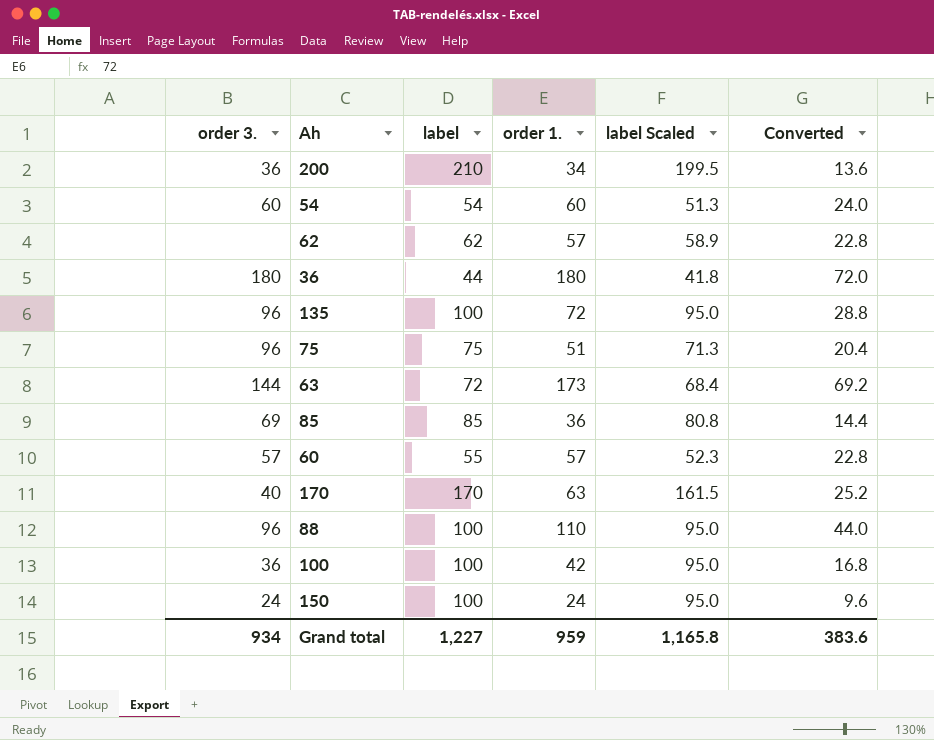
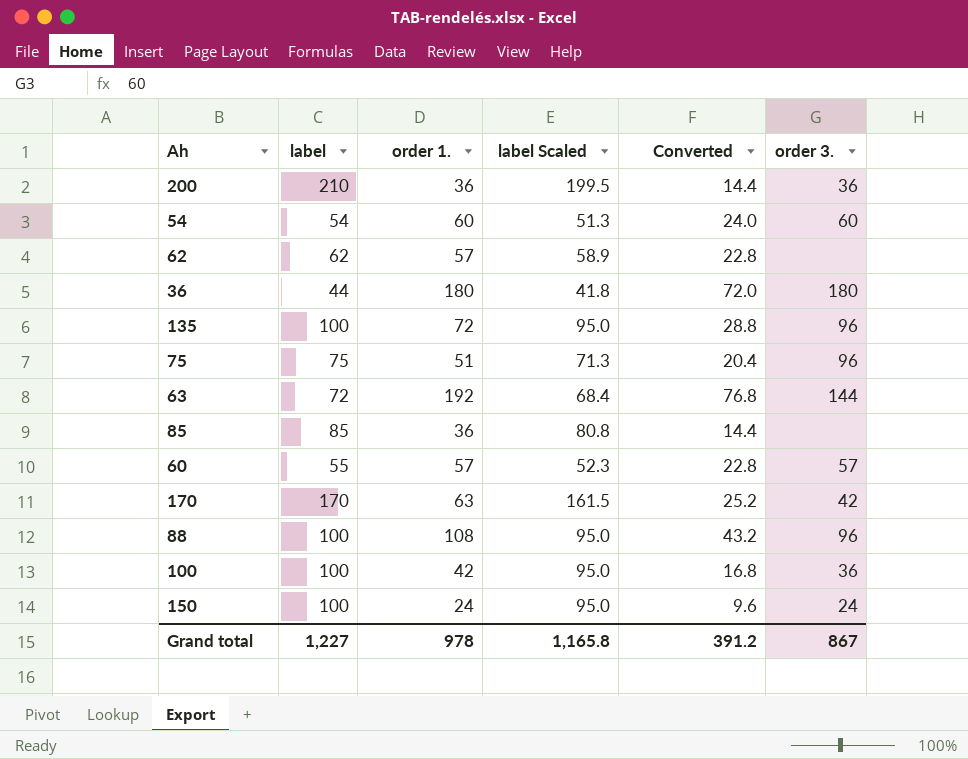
column order 3. | position: 1 -> 6
200 | order 1.: 34 -> 36
200 | Converted: 13.6 -> 14.4
63 | order 1.: 173 -> 192
63 | Converted: 69.2 -> 76.8
85 | order 3.: 69 -> none
170 | order 3.: 40 -> 42
88 | order 1.: 110 -> 108
88 | Converted: 44.0 -> 43.2
Grand total | order 1.: 959 -> 978
Grand total | Converted: 383.6 -> 391.2
Grand total | order 3.: 934 -> 867

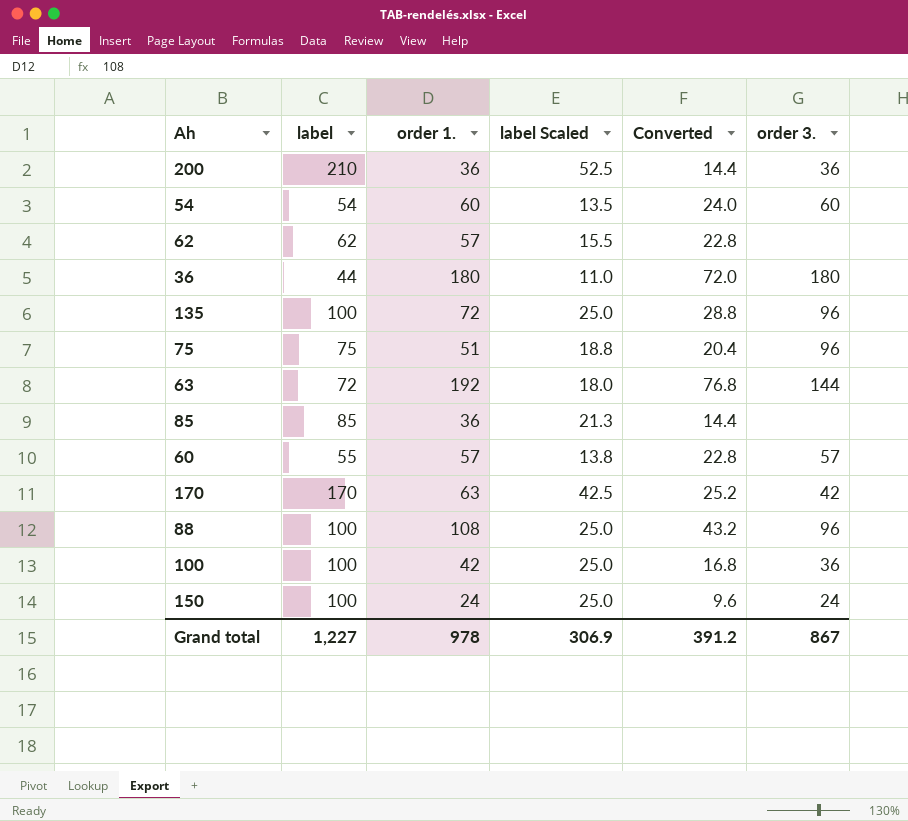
column label Scaled | formula: [label] * 0.95 -> [label] * 0.25
Grand total | label Scaled: 1,165.8 -> 306.9

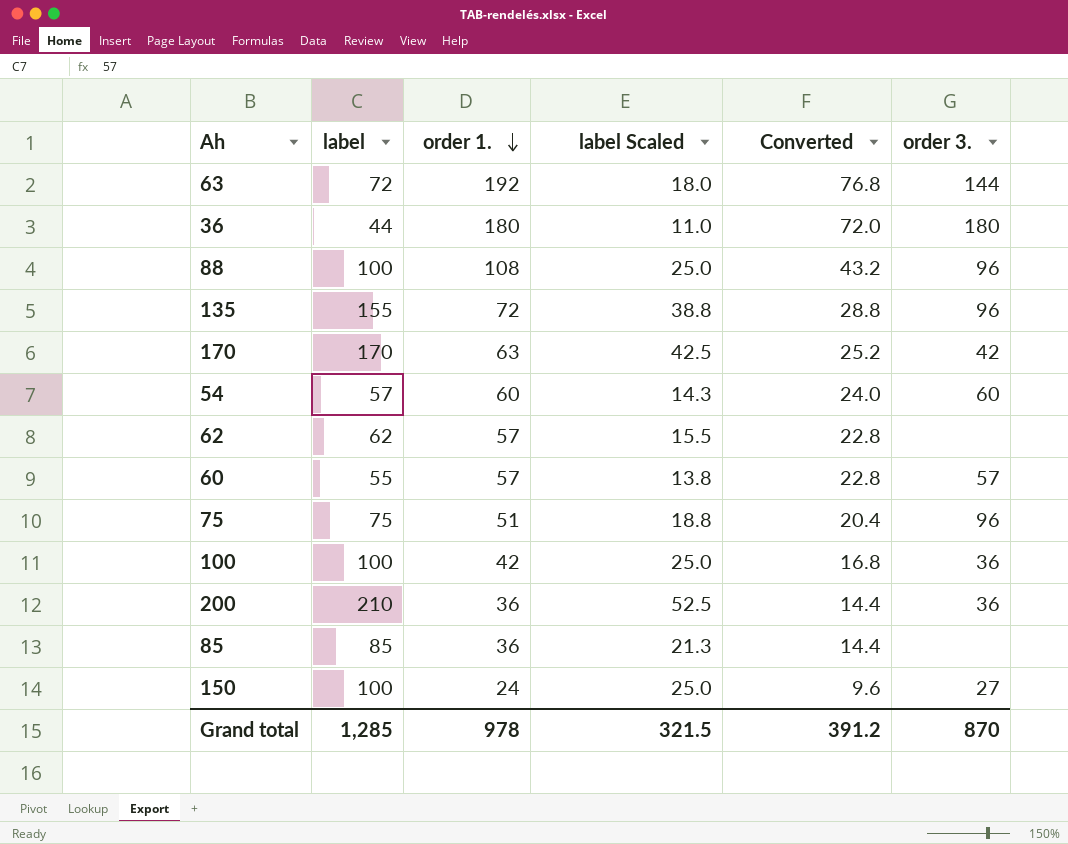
row order: none -> order 1. descending
135 | label: 100 -> 155
135 | label Scaled: 25.0 -> 38.8
54 | label: 54 -> 57
54 | label Scaled: 13.5 -> 14.3
150 | order 3.: 24 -> 27
Grand total | label: 1,227 -> 1,285
Grand total | label Scaled: 306.9 -> 321.5
Grand total | order 3.: 867 -> 870

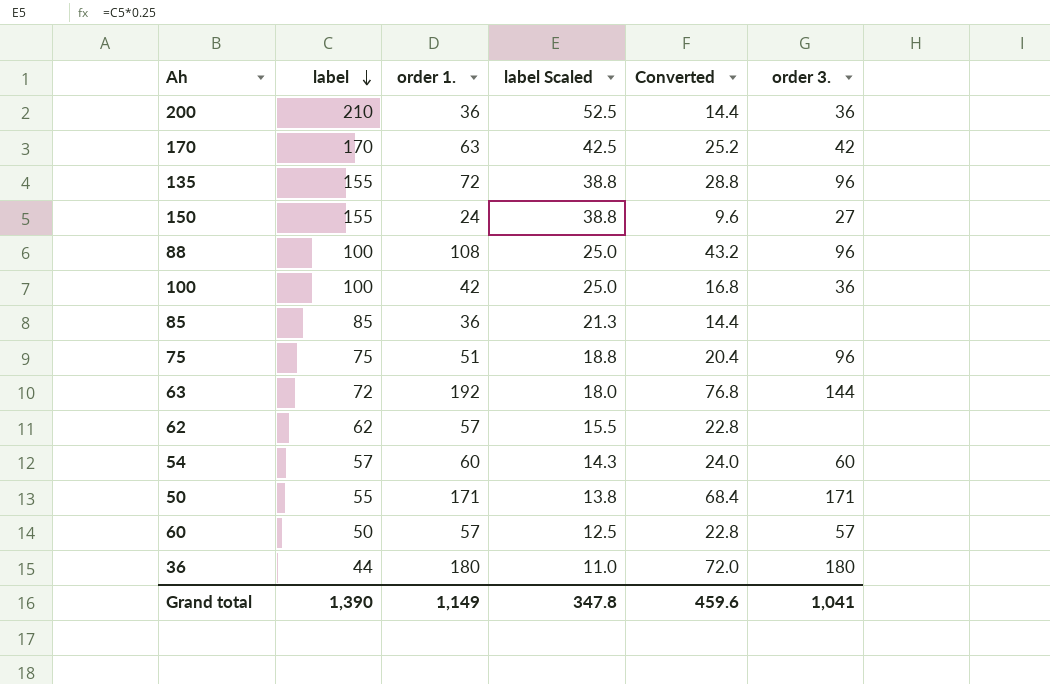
row order: order 1. descending -> label descending
150 | label: 100 -> 155
150 | label Scaled: 25.0 -> 38.8
row 50: none -> 55 | 171 | 13.8 | 68.4 | 171
60 | label: 55 -> 50
60 | label Scaled: 13.8 -> 12.5
Grand total | label: 1,285 -> 1,390
Grand total | order 1.: 978 -> 1,149
Grand total | label Scaled: 321.5 -> 347.8
Grand total | Converted: 391.2 -> 459.6
Grand total | order 3.: 870 -> 1,041

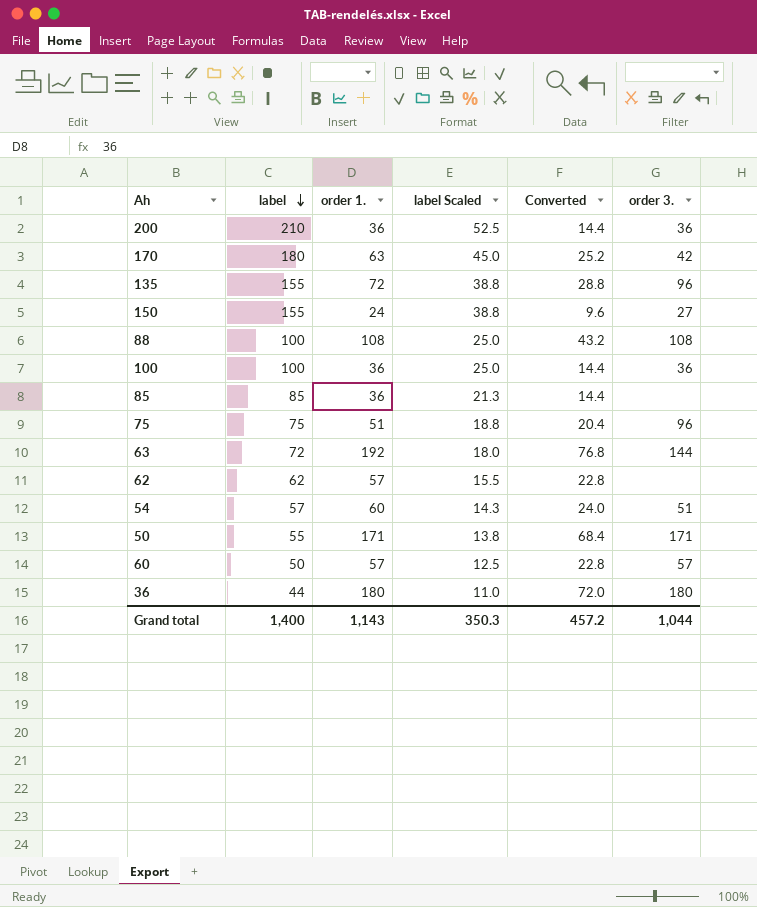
170 | label: 170 -> 180
170 | label Scaled: 42.5 -> 45.0
88 | order 3.: 96 -> 108
100 | order 1.: 42 -> 36
100 | Converted: 16.8 -> 14.4
54 | order 3.: 60 -> 51
Grand total | label: 1,390 -> 1,400
Grand total | order 1.: 1,149 -> 1,143
Grand total | label Scaled: 347.8 -> 350.3
Grand total | Converted: 459.6 -> 457.2
Grand total | order 3.: 1,041 -> 1,044

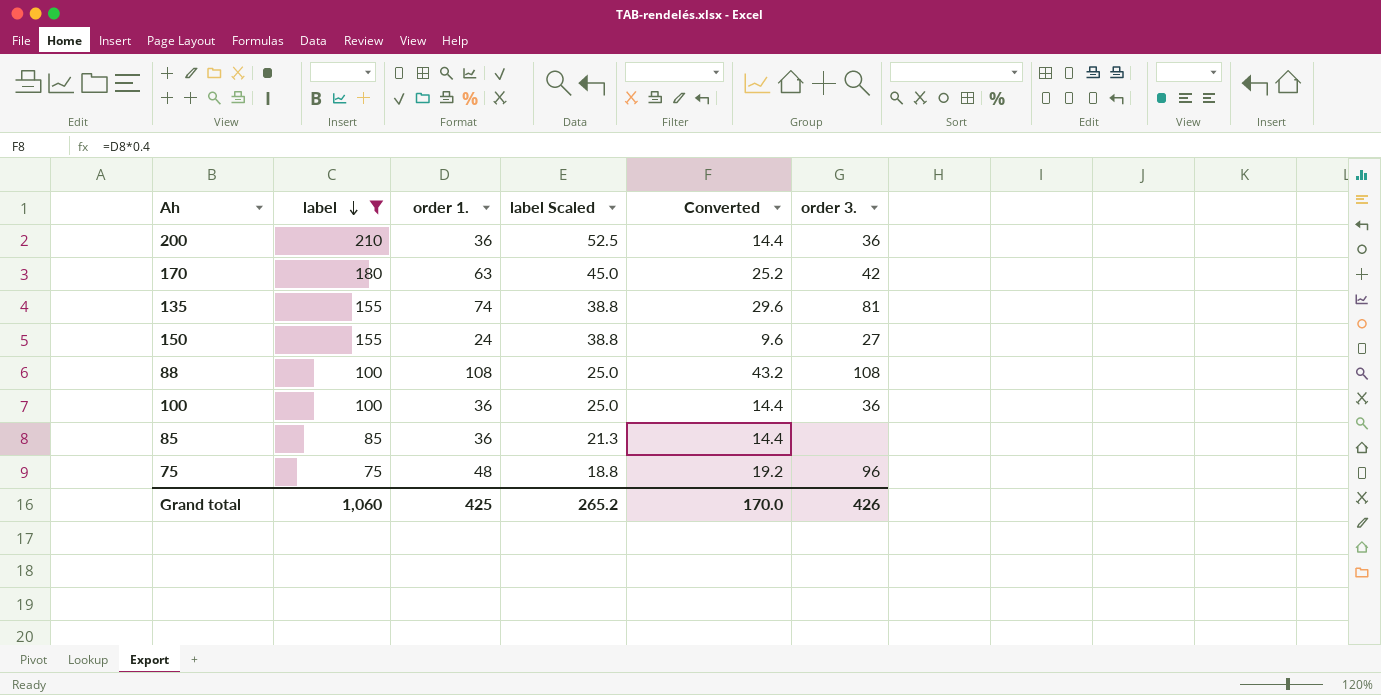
filter: none -> label >= 75
135 | order 1.: 72 -> 74
135 | Converted: 28.8 -> 29.6
135 | order 3.: 96 -> 81
75 | order 1.: 51 -> 48
75 | Converted: 20.4 -> 19.2
Grand total | label: 1,400 -> 1,060
Grand total | order 1.: 1,143 -> 425
Grand total | label Scaled: 350.3 -> 265.2
Grand total | Converted: 457.2 -> 170.0
Grand total | order 3.: 1,044 -> 426

